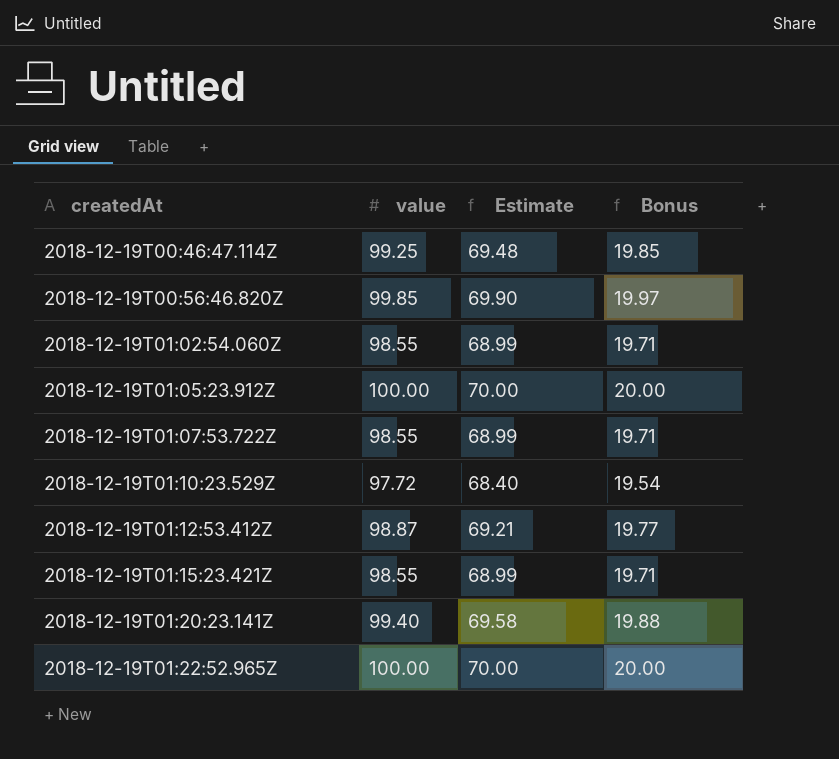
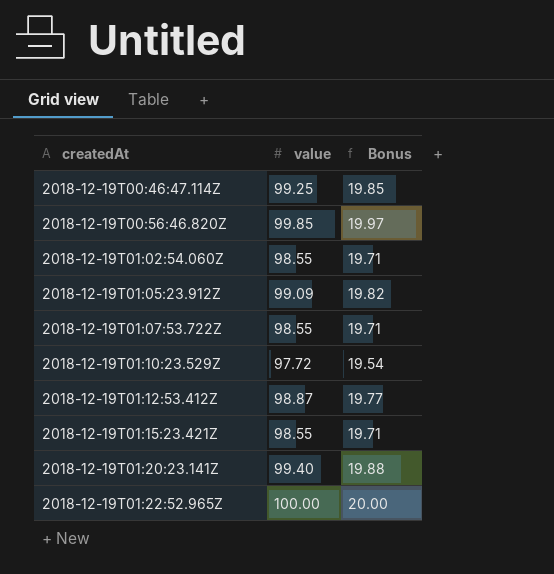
column Estimate | formula: [value] * 0.7 -> none
2018-12-19T01:05:23.912Z | value: 100.00 -> 99.09
2018-12-19T01:05:23.912Z | Bonus: 20.00 -> 19.82

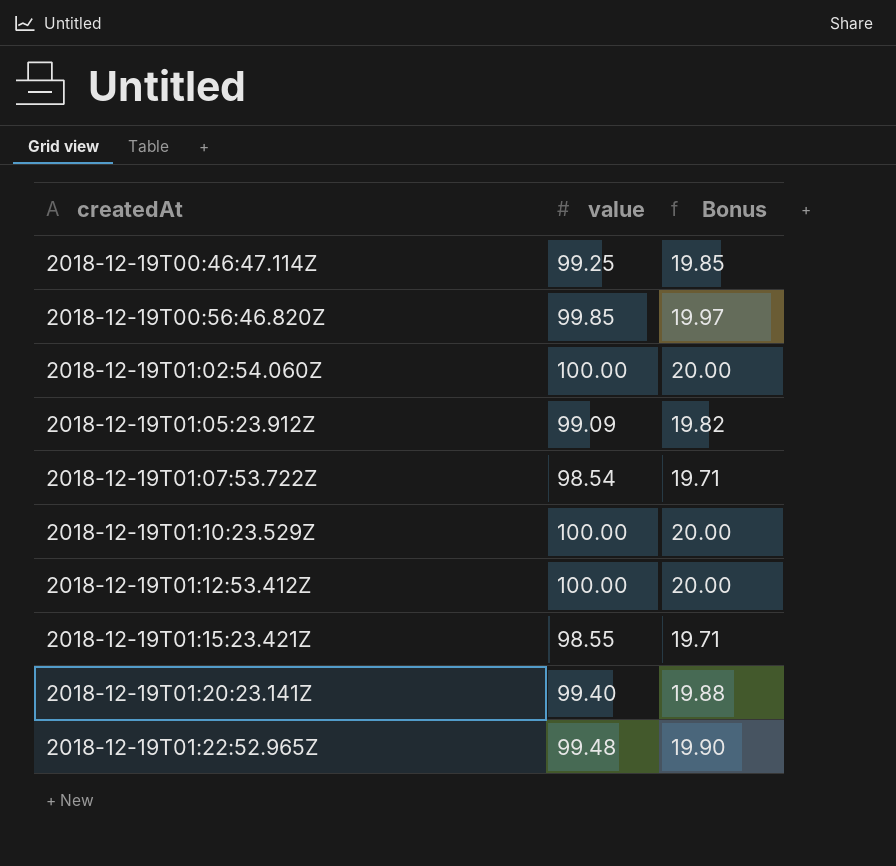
2018-12-19T01:02:54.060Z | value: 98.55 -> 100.00
2018-12-19T01:02:54.060Z | Bonus: 19.71 -> 20.00
2018-12-19T01:07:53.722Z | value: 98.55 -> 98.54
2018-12-19T01:10:23.529Z | value: 97.72 -> 100.00
2018-12-19T01:10:23.529Z | Bonus: 19.54 -> 20.00
2018-12-19T01:12:53.412Z | value: 98.87 -> 100.00
2018-12-19T01:12:53.412Z | Bonus: 19.77 -> 20.00
2018-12-19T01:22:52.965Z | value: 100.00 -> 99.48
2018-12-19T01:22:52.965Z | Bonus: 20.00 -> 19.90

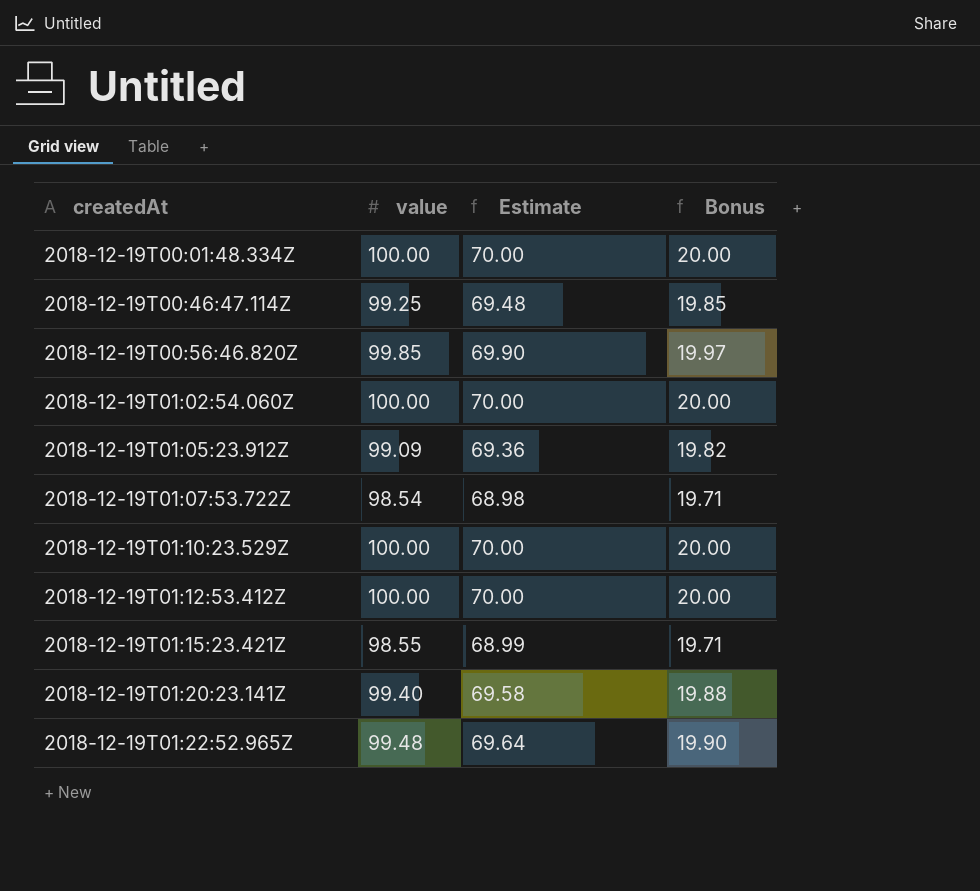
column Estimate | formula: none -> [value] * 0.7
row 2018-12-19T00:01:48.334Z: none -> 100.00 | 70.00 | 20.00

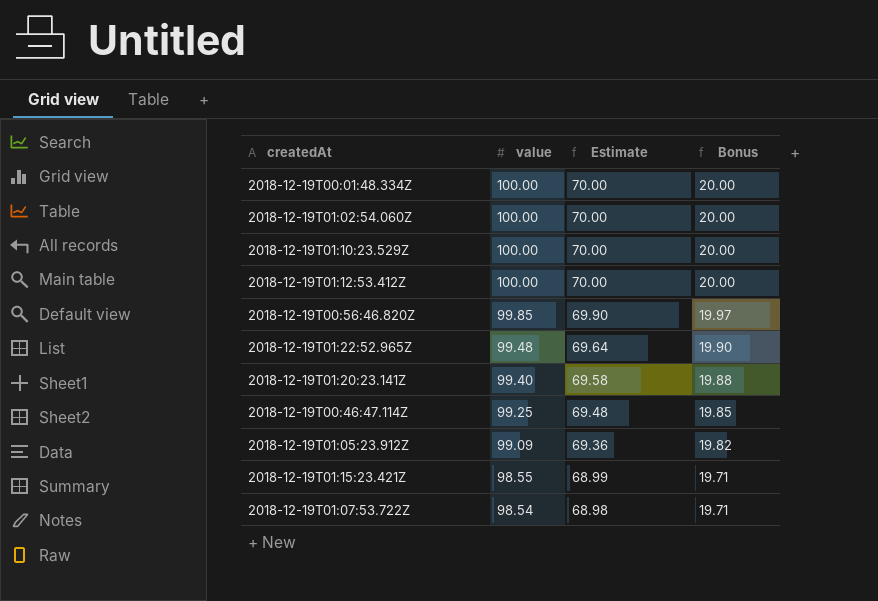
row order: createdAt ascending -> value descending

